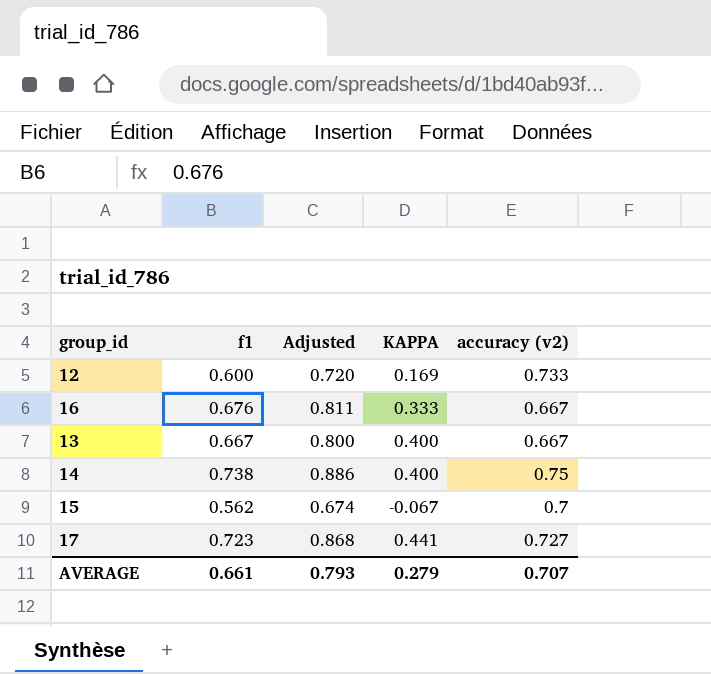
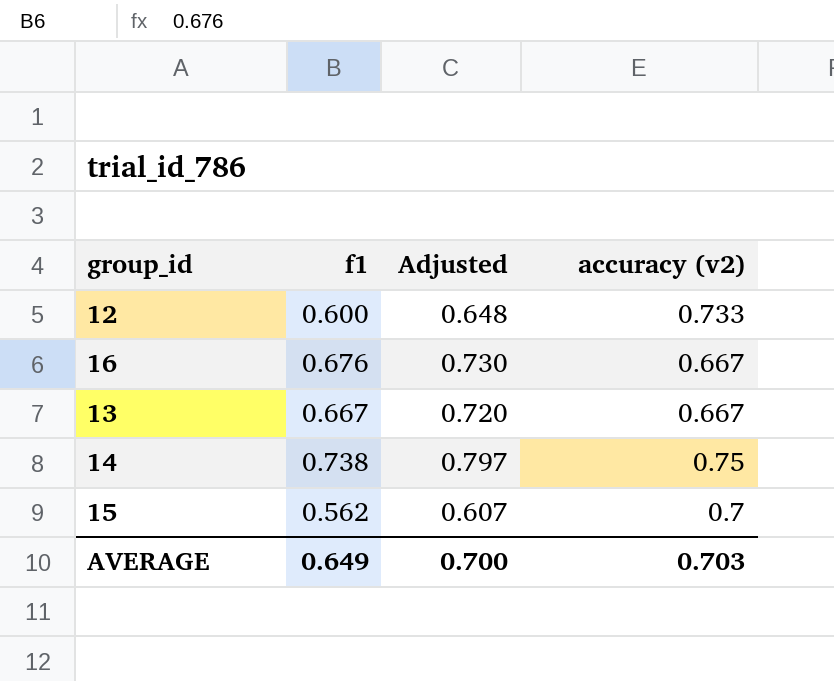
column KAPPA | position: 4 -> none
column Adjusted | formula: [f1] * 1.2 -> [f1] * 1.08
row 17: 0.723 | 0.868 | 0.441 | 0.727 -> none
AVERAGE | f1: 0.661 -> 0.649
AVERAGE | Adjusted: 0.793 -> 0.700
AVERAGE | accuracy (v2): 0.707 -> 0.703

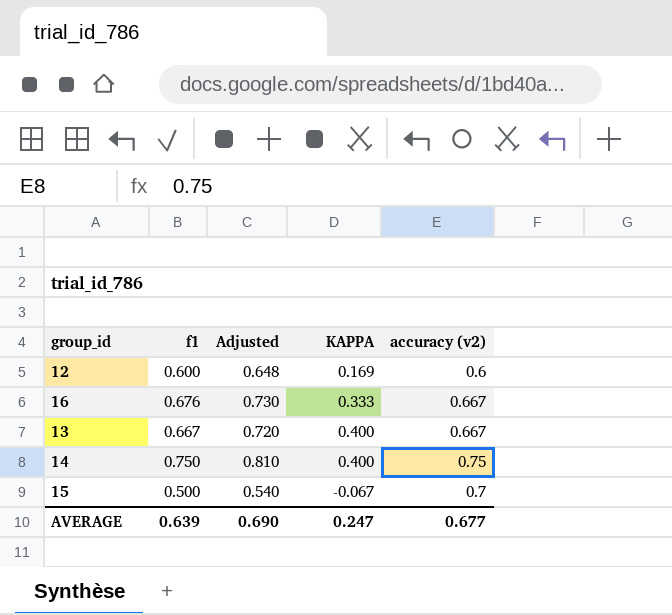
column KAPPA | position: none -> 4
12 | accuracy (v2): 0.733 -> 0.6
14 | f1: 0.738 -> 0.750
14 | Adjusted: 0.797 -> 0.810
15 | f1: 0.562 -> 0.500
15 | Adjusted: 0.607 -> 0.540
AVERAGE | f1: 0.649 -> 0.639
AVERAGE | Adjusted: 0.700 -> 0.690
AVERAGE | accuracy (v2): 0.703 -> 0.677

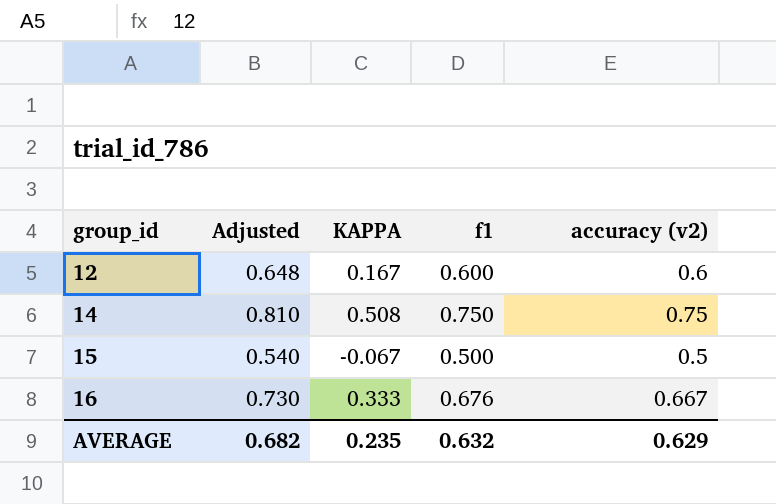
row order: none -> group_id ascending
column f1 | position: 2 -> 4
row 13: 0.667 | 0.720 | 0.400 | 0.667 -> none
12 | KAPPA: 0.169 -> 0.167
14 | KAPPA: 0.400 -> 0.508
15 | accuracy (v2): 0.7 -> 0.5
AVERAGE | Adjusted: 0.690 -> 0.682
AVERAGE | KAPPA: 0.247 -> 0.235
AVERAGE | f1: 0.639 -> 0.632
AVERAGE | accuracy (v2): 0.677 -> 0.629

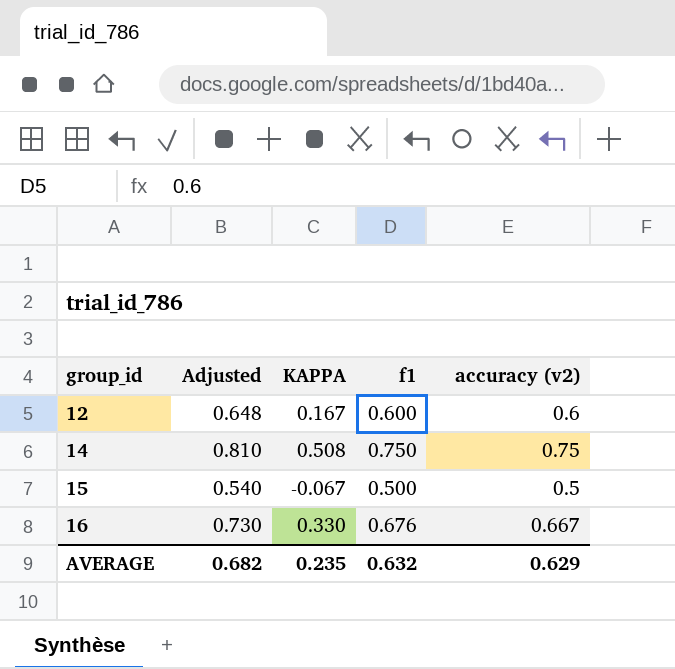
16 | KAPPA: 0.333 -> 0.330

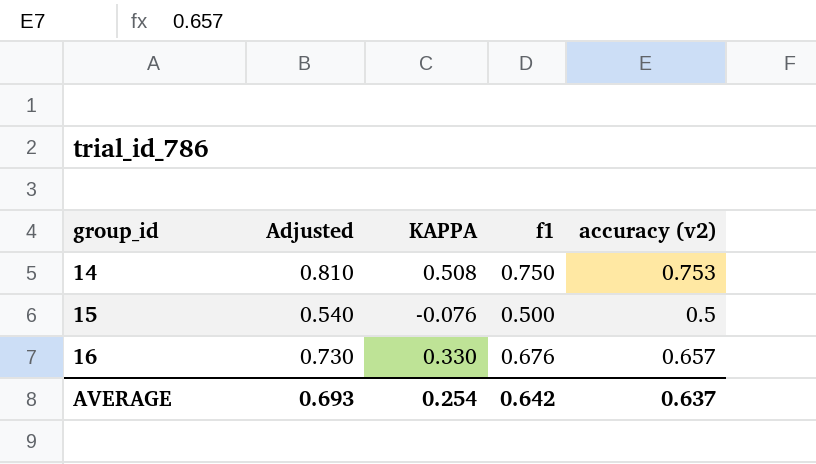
row 12: 0.648 | 0.167 | 0.600 | 0.6 -> none
14 | accuracy (v2): 0.75 -> 0.753
15 | KAPPA: -0.067 -> -0.076
16 | accuracy (v2): 0.667 -> 0.657
AVERAGE | Adjusted: 0.682 -> 0.693
AVERAGE | KAPPA: 0.235 -> 0.254
AVERAGE | f1: 0.632 -> 0.642
AVERAGE | accuracy (v2): 0.629 -> 0.637

